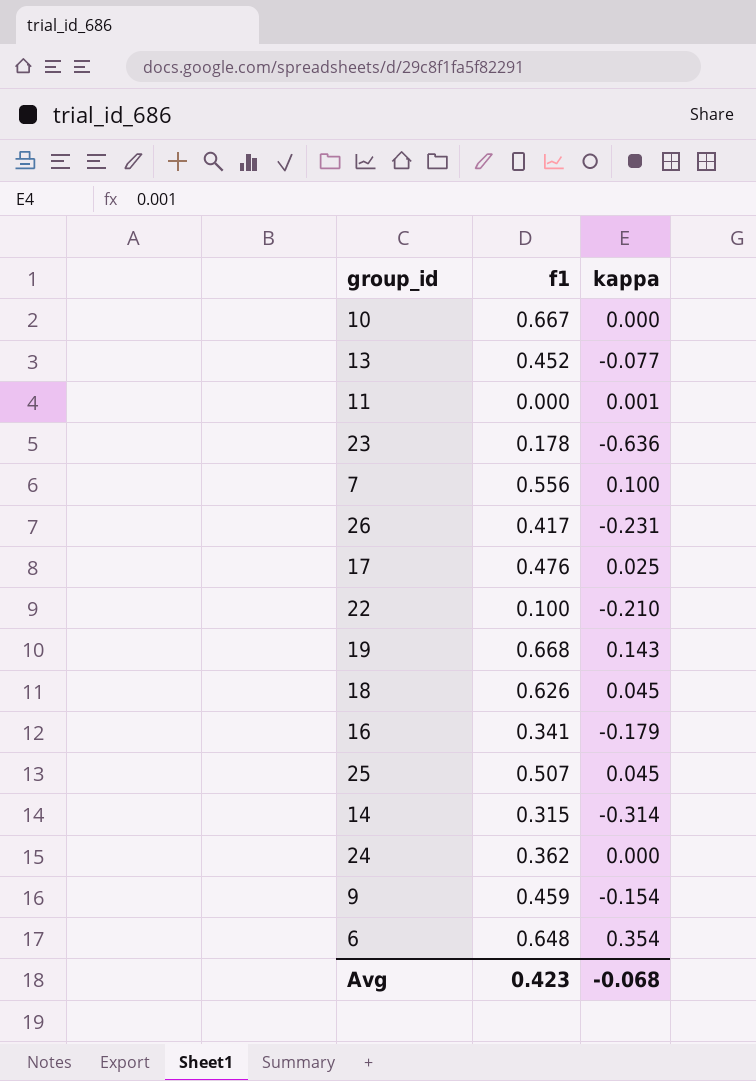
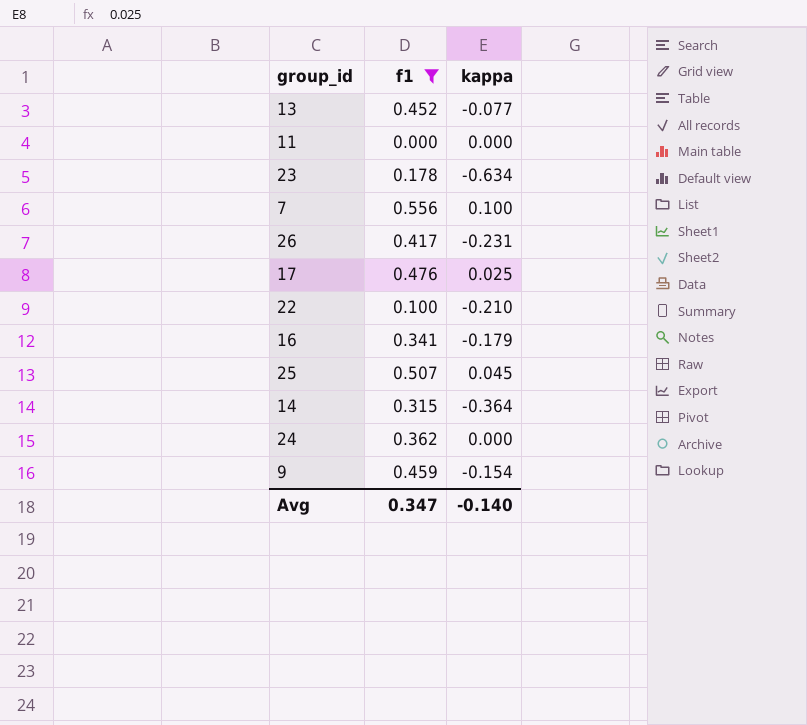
filter: none -> f1 <= 0.556
11 | kappa: 0.001 -> 0.000
23 | kappa: -0.636 -> -0.634
14 | kappa: -0.314 -> -0.364
Avg | f1: 0.423 -> 0.347
Avg | kappa: -0.068 -> -0.140

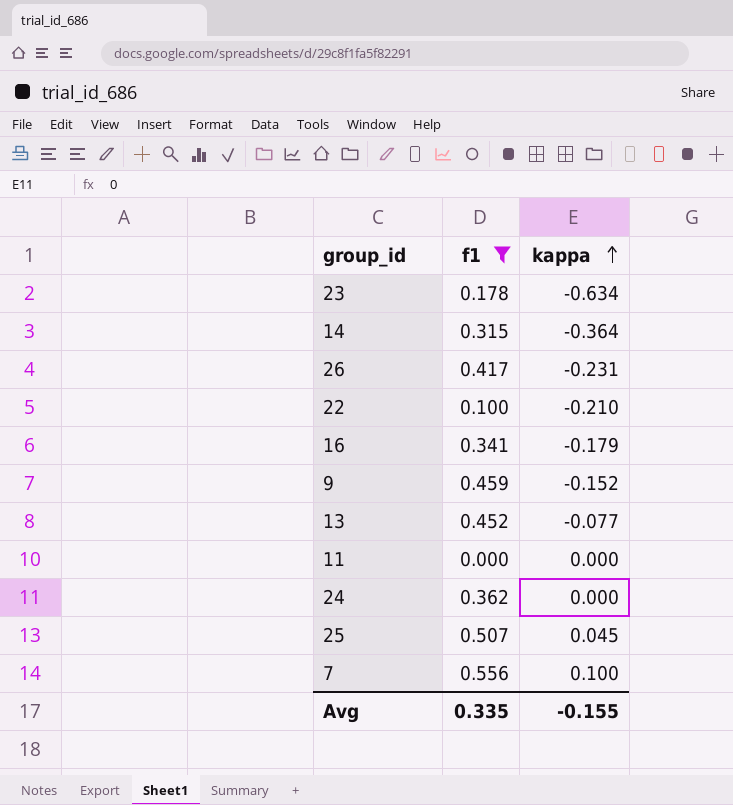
row order: none -> kappa ascending
row 17: 0.476 | 0.025 -> none
9 | kappa: -0.154 -> -0.152
Avg | f1: 0.347 -> 0.335
Avg | kappa: -0.140 -> -0.155

